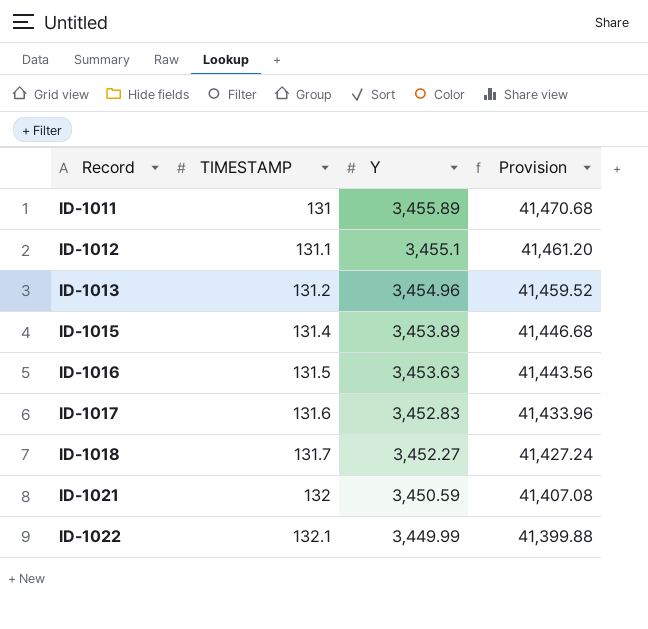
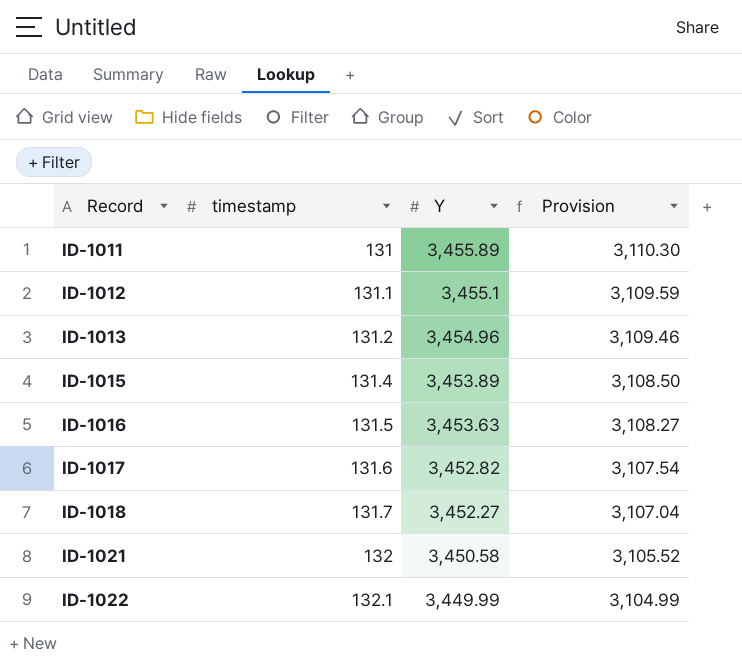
column name: TIMESTAMP -> timestamp
column Provision | formula: [Y] * 12 -> [Y] * 0.9
ID-1017 | Y: 3,452.83 -> 3,452.82
ID-1021 | Y: 3,450.59 -> 3,450.58

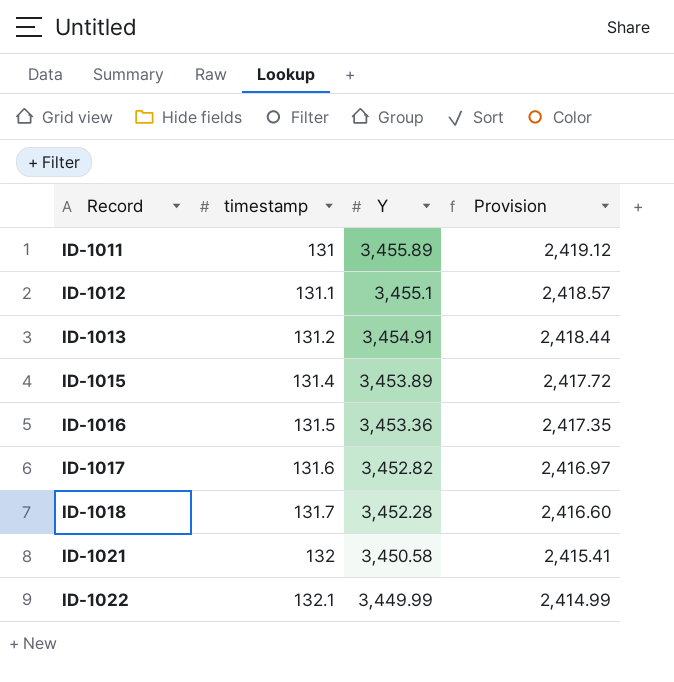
column Provision | formula: [Y] * 0.9 -> [Y] * 0.7
ID-1013 | Y: 3,454.96 -> 3,454.91
ID-1016 | Y: 3,453.63 -> 3,453.36
ID-1018 | Y: 3,452.27 -> 3,452.28

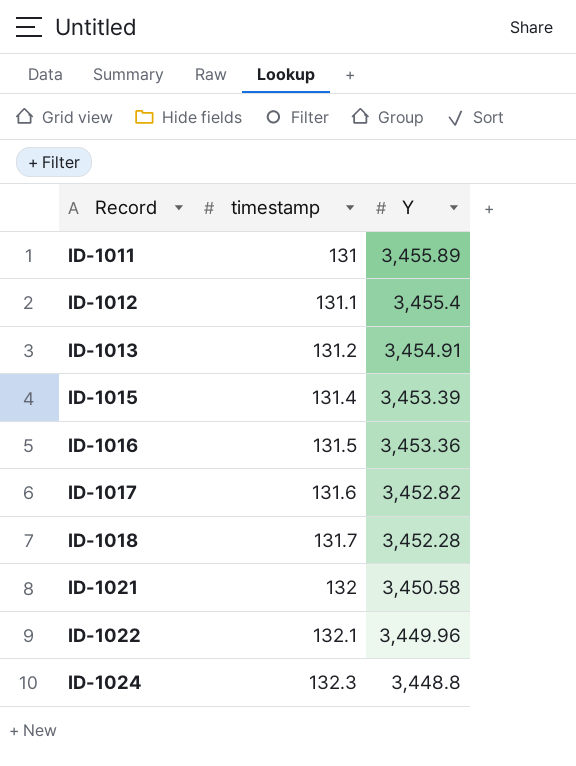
column Provision | formula: [Y] * 0.7 -> none
ID-1012 | Y: 3,455.1 -> 3,455.4
ID-1015 | Y: 3,453.89 -> 3,453.39
ID-1022 | Y: 3,449.99 -> 3,449.96
row ID-1024: none -> 132.3 | 3,448.8

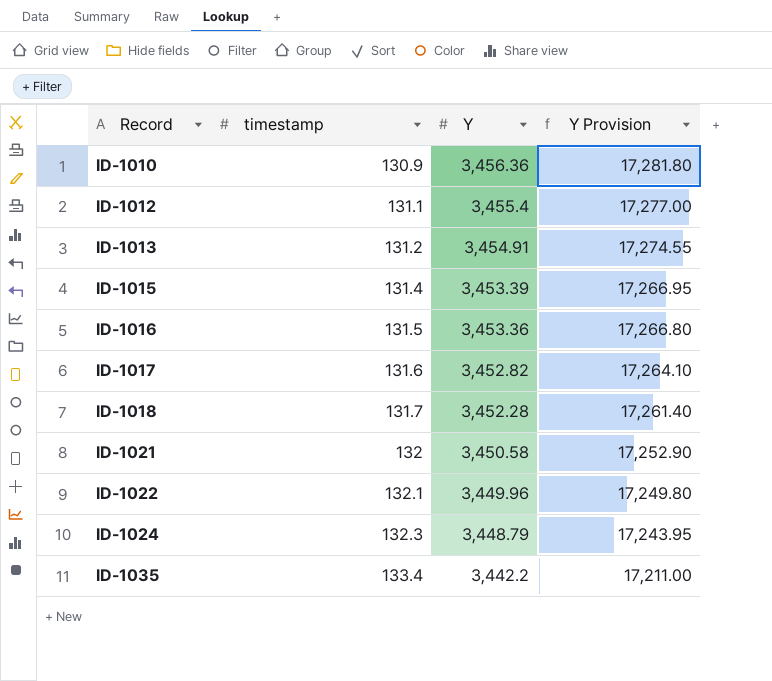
column Y Provision | formula: none -> [Y] * 5
row ID-1011: 131 | 3,455.89 -> none
row ID-1010: none -> 130.9 | 3,456.36 | 17,281.80
ID-1024 | Y: 3,448.8 -> 3,448.79
row ID-1035: none -> 133.4 | 3,442.2 | 17,211.00

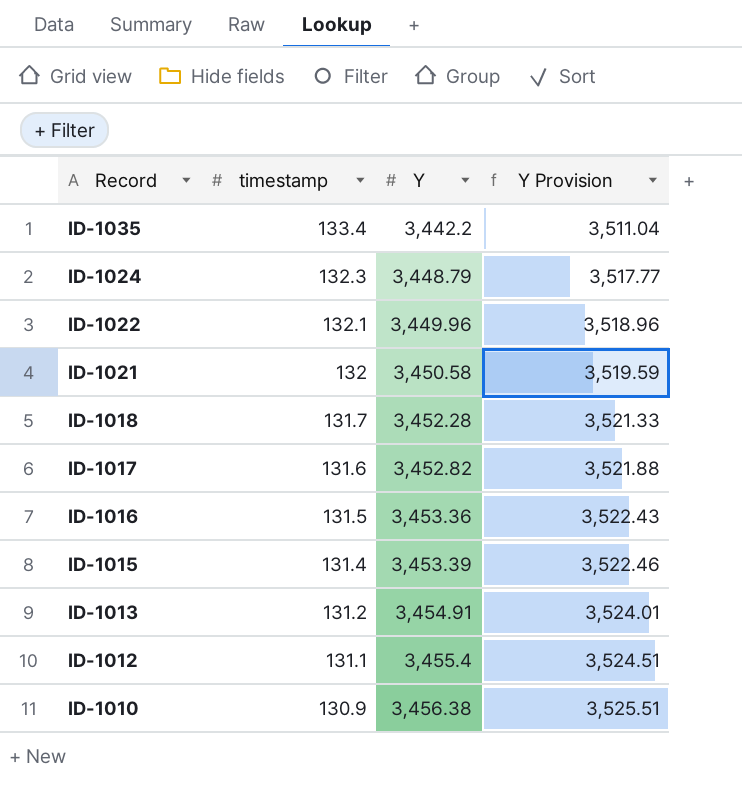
row order: Record ascending -> Record descending
column Y Provision | formula: [Y] * 5 -> [Y] * 1.02
ID-1010 | Y: 3,456.36 -> 3,456.38

